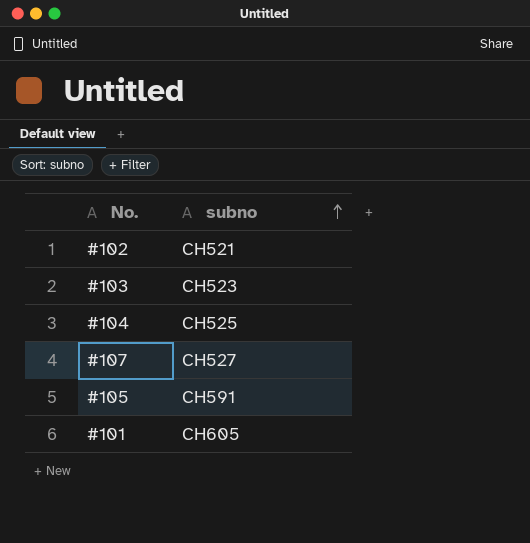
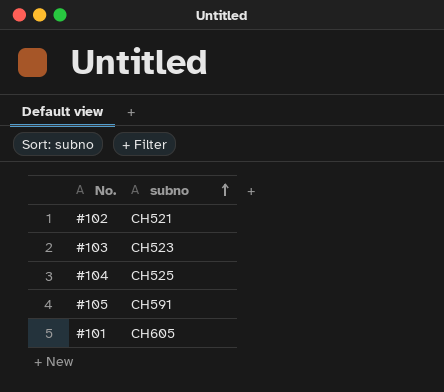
row #107: CH527 -> none

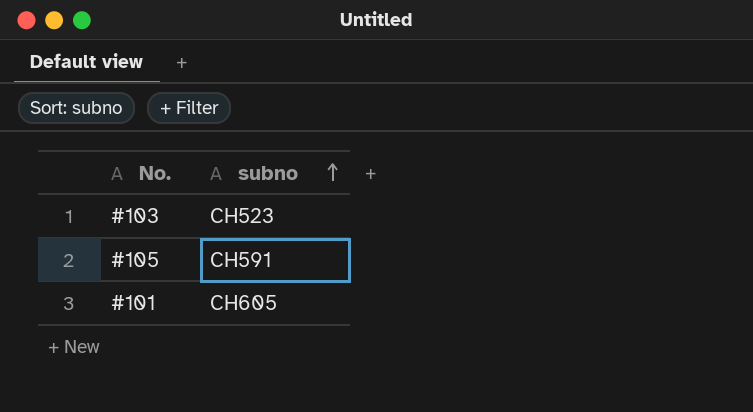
row #102: CH521 -> none
row #104: CH525 -> none

